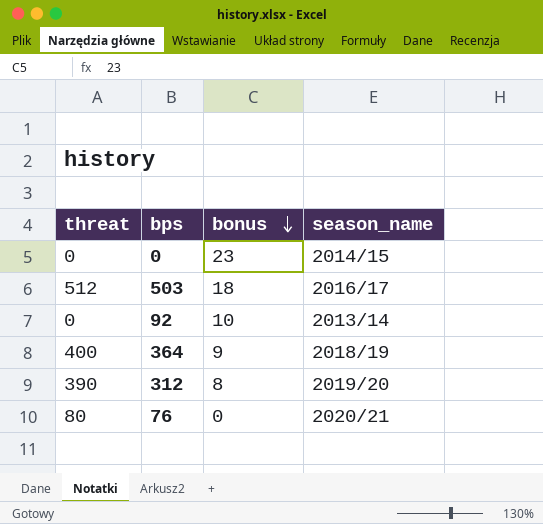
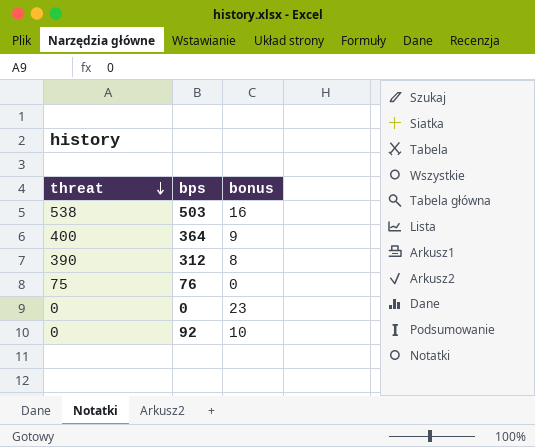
row order: bonus descending -> threat descending
column season_name | position: 4 -> none
503 | threat: 512 -> 538
503 | bonus: 18 -> 16
76 | threat: 80 -> 75

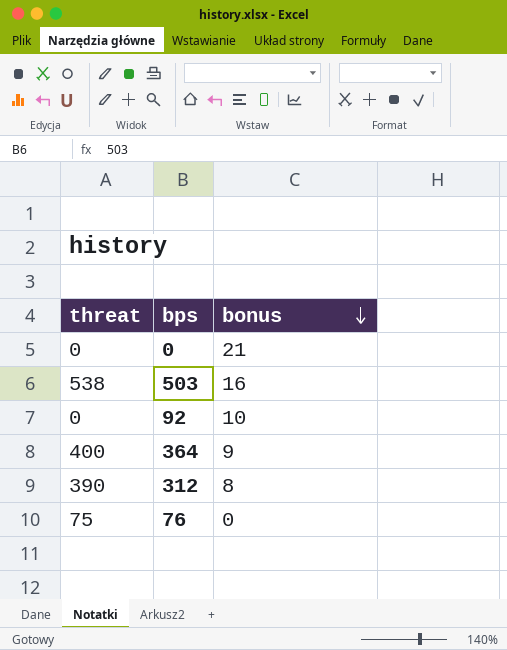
row order: threat descending -> bonus descending
0 | bonus: 23 -> 21

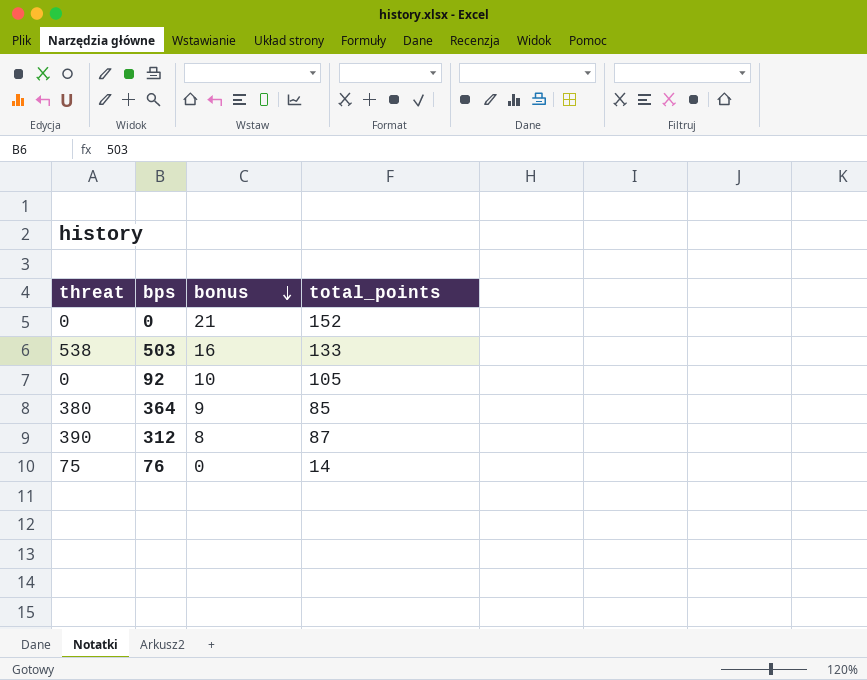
column total_points | position: none -> 4
364 | threat: 400 -> 380

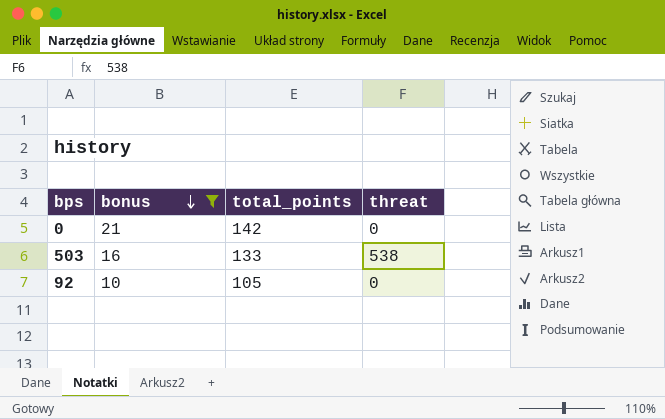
filter: none -> bonus >= 10
column threat | position: 1 -> 4
0 | total_points: 152 -> 142

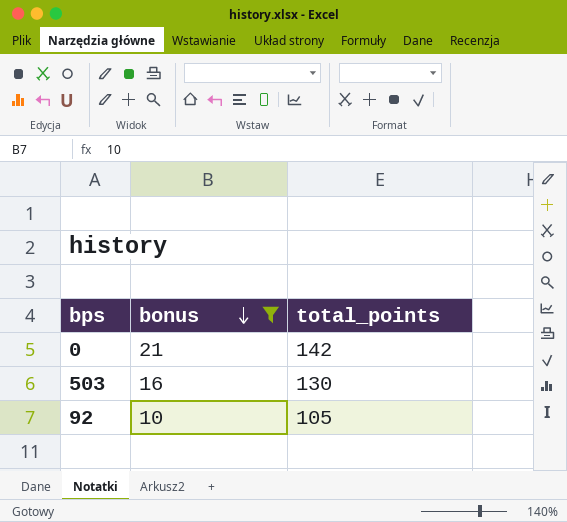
column threat | position: 4 -> none
503 | total_points: 133 -> 130

